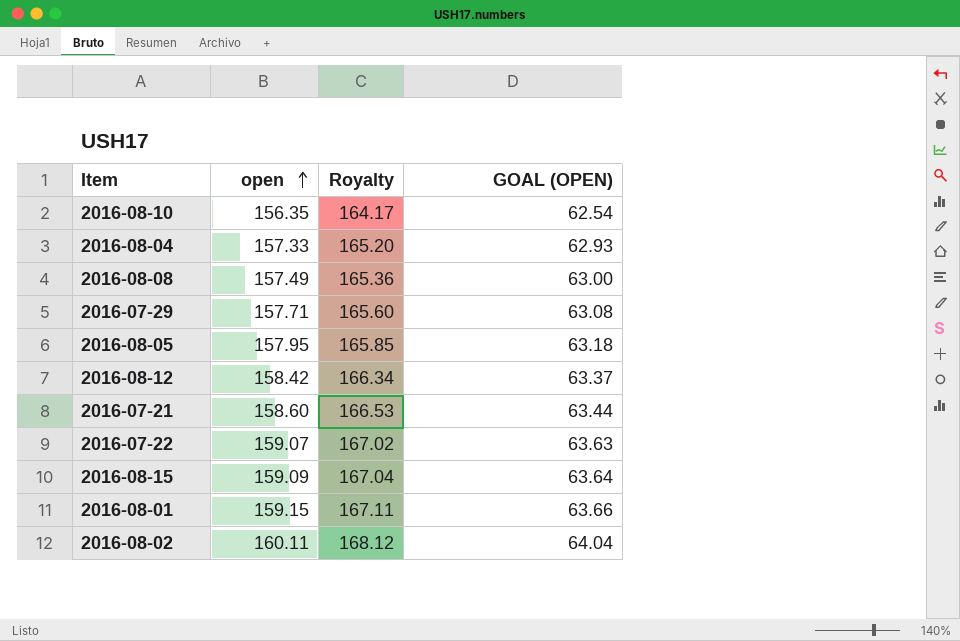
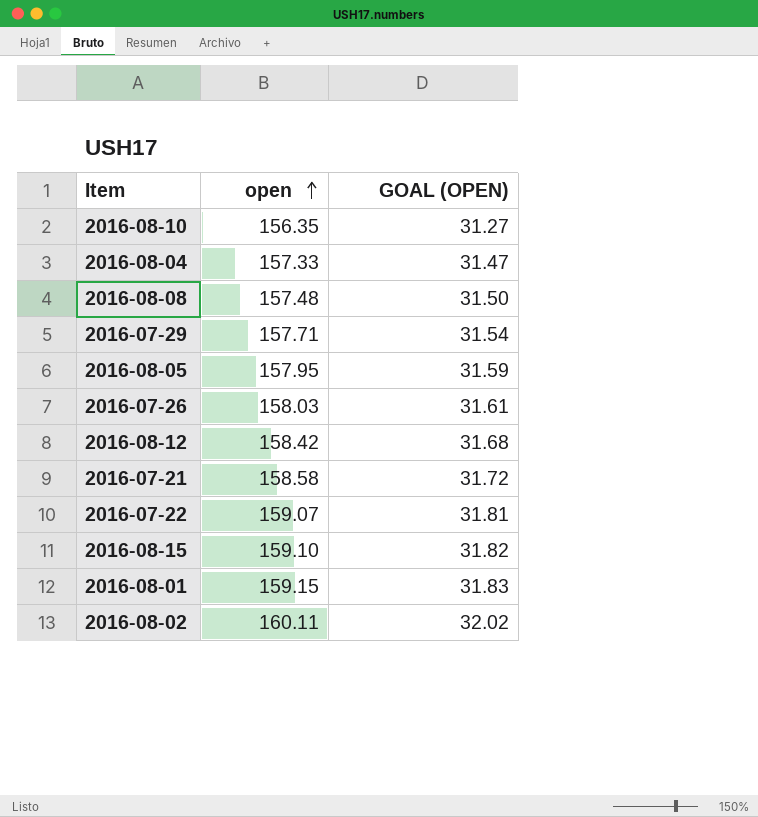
column Royalty | formula: [open] * 1.05 -> none
column GOAL (OPEN) | formula: [open] * 0.4 -> [open] * 0.2
2016-08-08 | open: 157.49 -> 157.48
row 2016-07-26: none -> 158.03 | 31.61
2016-07-21 | open: 158.60 -> 158.58
2016-08-15 | open: 159.09 -> 159.10

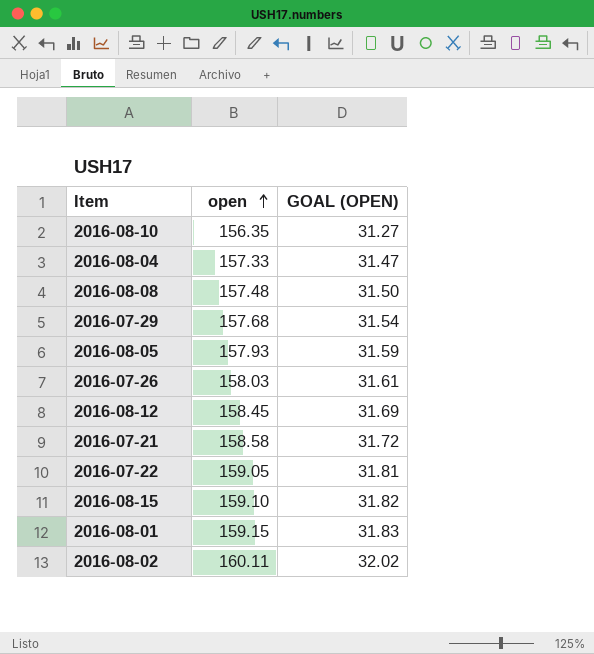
2016-07-29 | open: 157.71 -> 157.68
2016-08-05 | open: 157.95 -> 157.93
2016-08-12 | open: 158.42 -> 158.45
2016-08-12 | GOAL (OPEN): 31.68 -> 31.69
2016-07-22 | open: 159.07 -> 159.05

